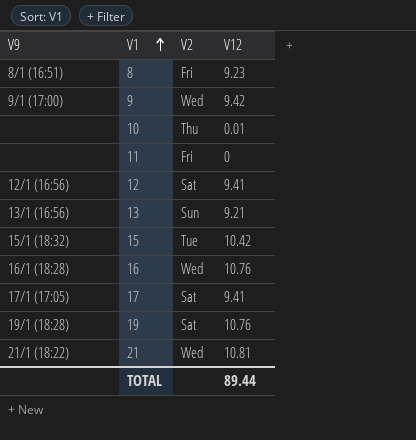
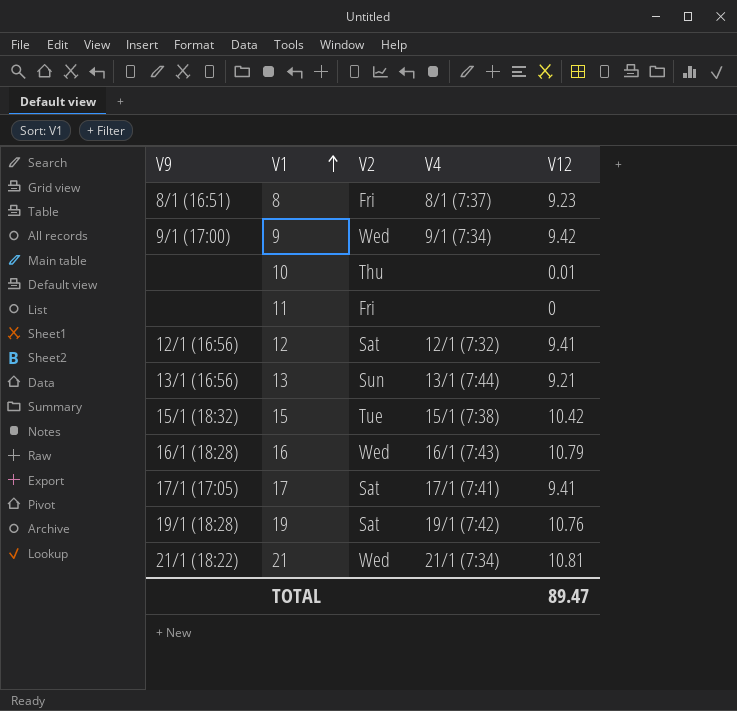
column V4 | position: none -> 4
16 | V12: 10.76 -> 10.79
TOTAL | V12: 89.44 -> 89.47

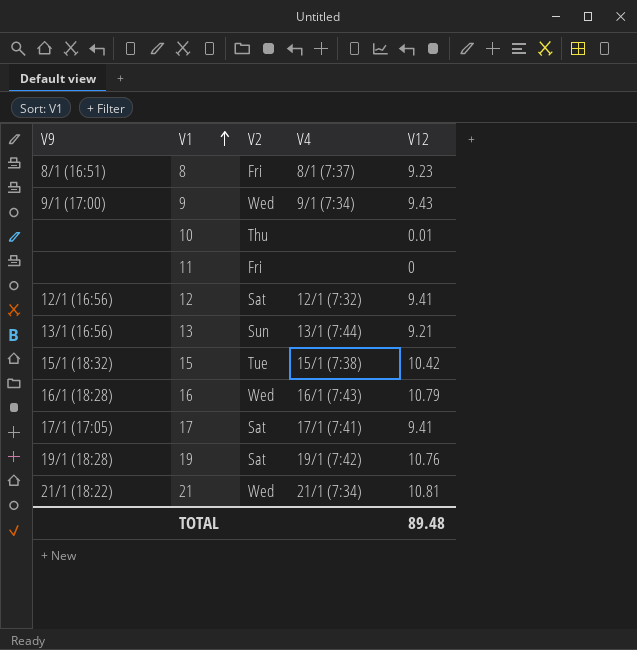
9 | V12: 9.42 -> 9.43
TOTAL | V12: 89.47 -> 89.48

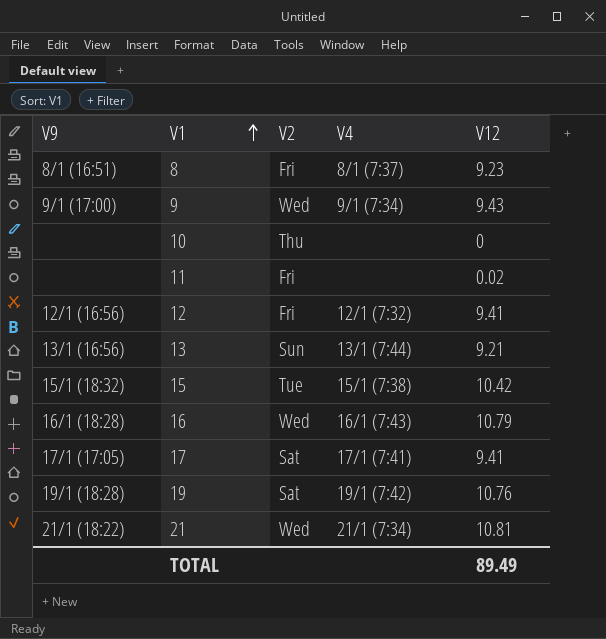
10 | V12: 0.01 -> 0
11 | V12: 0 -> 0.02
12 | V2: Sat -> Fri
TOTAL | V12: 89.48 -> 89.49

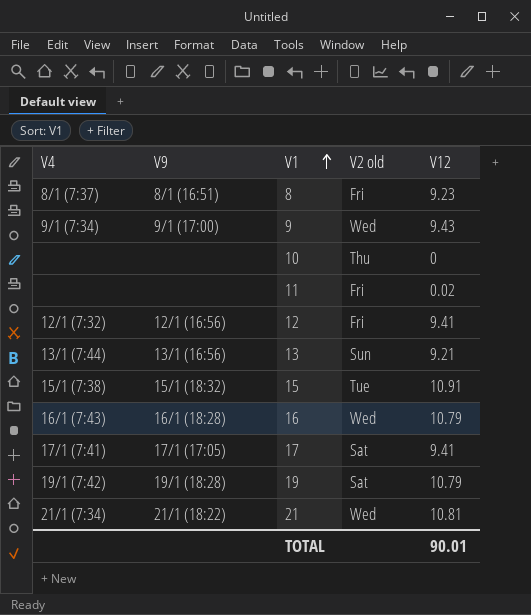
column V4 | position: 4 -> 1
column name: V2 -> V2 old
15 | V12: 10.42 -> 10.91
19 | V12: 10.76 -> 10.79
TOTAL | V12: 89.49 -> 90.01

